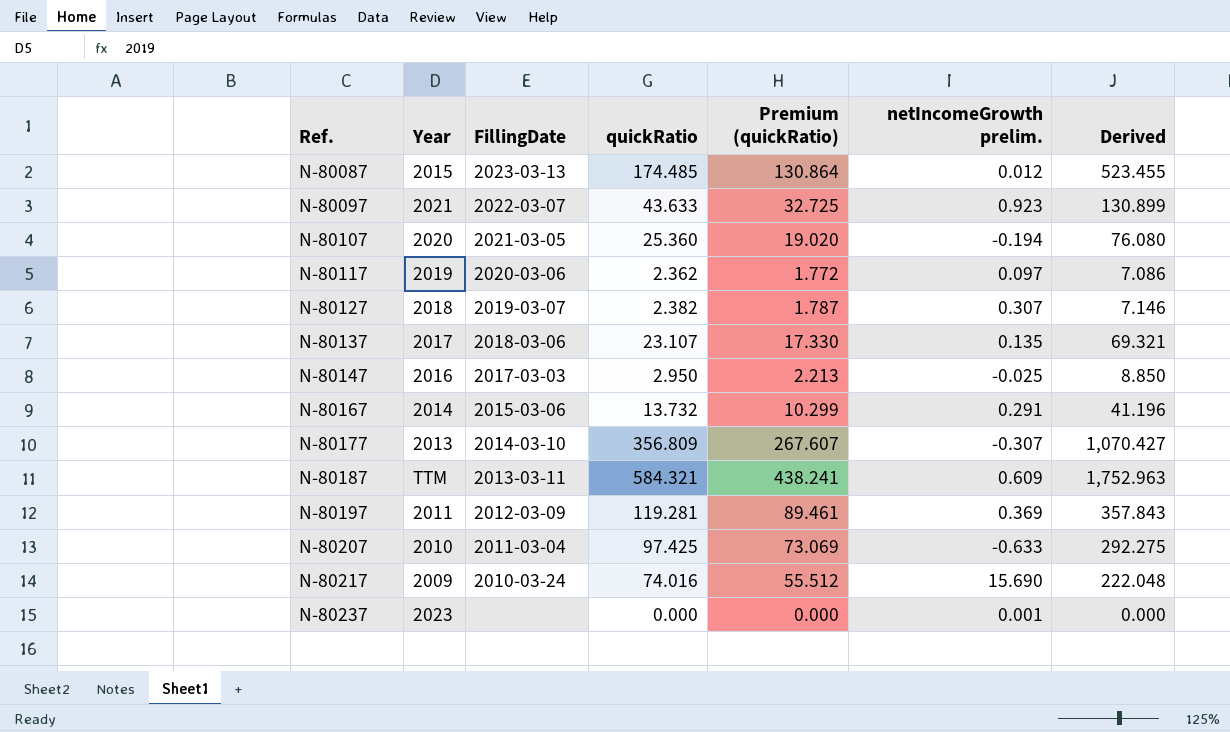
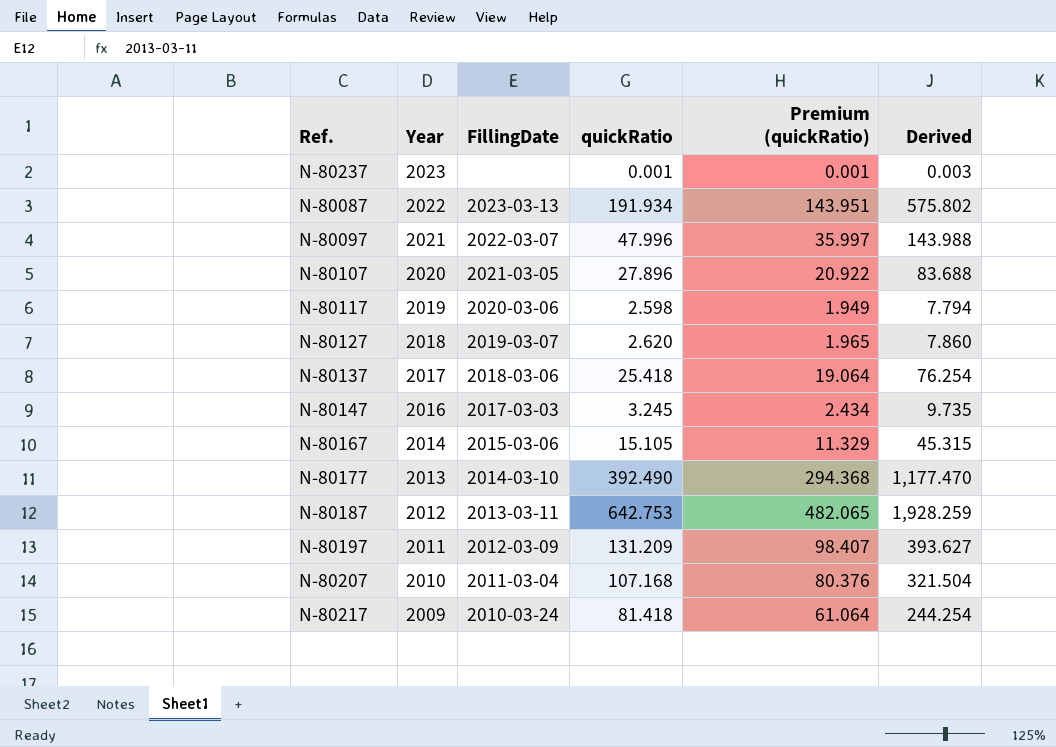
row order: Ref. ascending -> Year descending
column netIncomeGrowth prelim. | position: 6 -> none
N-80237 | quickRatio: 0.000 -> 0.001
N-80237 | Premium (quickRatio): 0.000 -> 0.001
N-80237 | Derived: 0.000 -> 0.003
N-80087 | Year: 2015 -> 2022
N-80087 | quickRatio: 174.485 -> 191.934
N-80087 | Premium (quickRatio): 130.864 -> 143.951
N-80087 | Derived: 523.455 -> 575.802
N-80097 | quickRatio: 43.633 -> 47.996
N-80097 | Premium (quickRatio): 32.725 -> 35.997
N-80097 | Derived: 130.899 -> 143.988
N-80107 | quickRatio: 25.360 -> 27.896
N-80107 | Premium (quickRatio): 19.020 -> 20.922
N-80107 | Derived: 76.080 -> 83.688
N-80117 | quickRatio: 2.362 -> 2.598
N-80117 | Premium (quickRatio): 1.772 -> 1.949
N-80117 | Derived: 7.086 -> 7.794
N-80127 | quickRatio: 2.382 -> 2.620
N-80127 | Premium (quickRatio): 1.787 -> 1.965
N-80127 | Derived: 7.146 -> 7.860
N-80137 | quickRatio: 23.107 -> 25.418
N-80137 | Premium (quickRatio): 17.330 -> 19.064
N-80137 | Derived: 69.321 -> 76.254
N-80147 | quickRatio: 2.950 -> 3.245
N-80147 | Premium (quickRatio): 2.213 -> 2.434
N-80147 | Derived: 8.850 -> 9.735
N-80167 | quickRatio: 13.732 -> 15.105
N-80167 | Premium (quickRatio): 10.299 -> 11.329
N-80167 | Derived: 41.196 -> 45.315
N-80177 | quickRatio: 356.809 -> 392.490
N-80177 | Premium (quickRatio): 267.607 -> 294.368
N-80177 | Derived: 1,070.427 -> 1,177.470
N-80187 | Year: TTM -> 2012
N-80187 | quickRatio: 584.321 -> 642.753
N-80187 | Premium (quickRatio): 438.241 -> 482.065
N-80187 | Derived: 1,752.963 -> 1,928.259
N-80197 | quickRatio: 119.281 -> 131.209
N-80197 | Premium (quickRatio): 89.461 -> 98.407
N-80197 | Derived: 357.843 -> 393.627
N-80207 | quickRatio: 97.425 -> 107.168
N-80207 | Premium (quickRatio): 73.069 -> 80.376
N-80207 | Derived: 292.275 -> 321.504
N-80217 | quickRatio: 74.016 -> 81.418
N-80217 | Premium (quickRatio): 55.512 -> 61.064
N-80217 | Derived: 222.048 -> 244.254

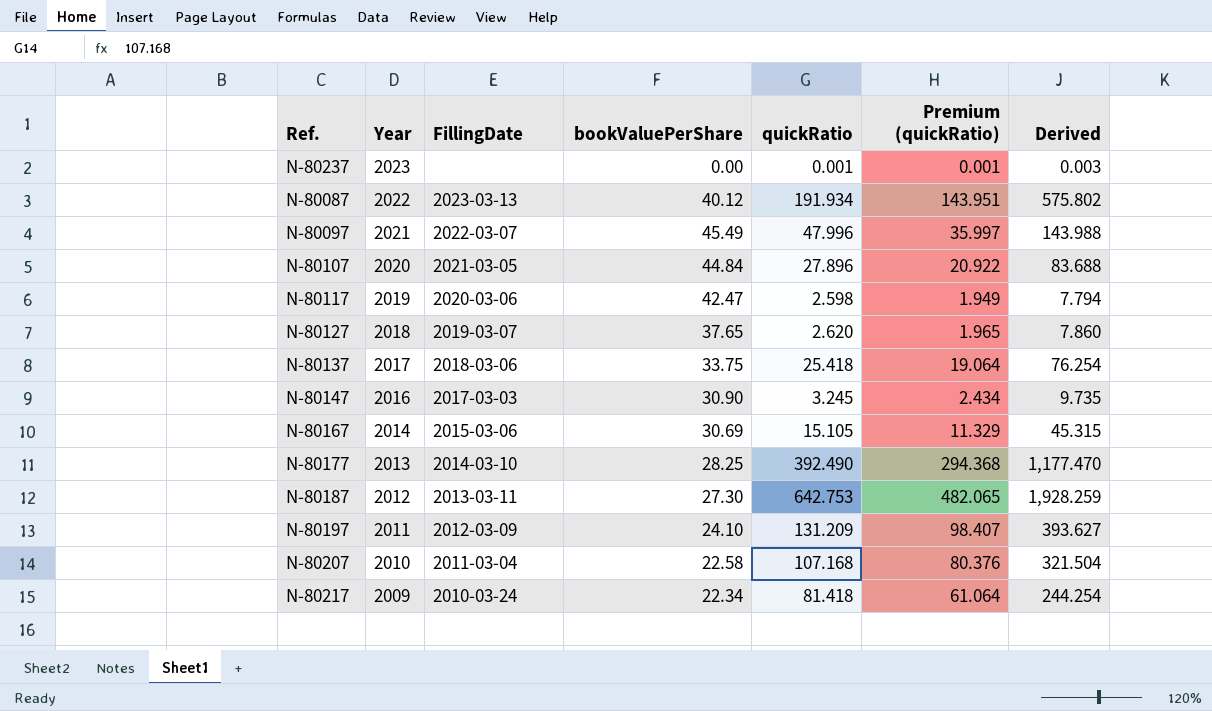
column bookValuePerShare | position: none -> 4

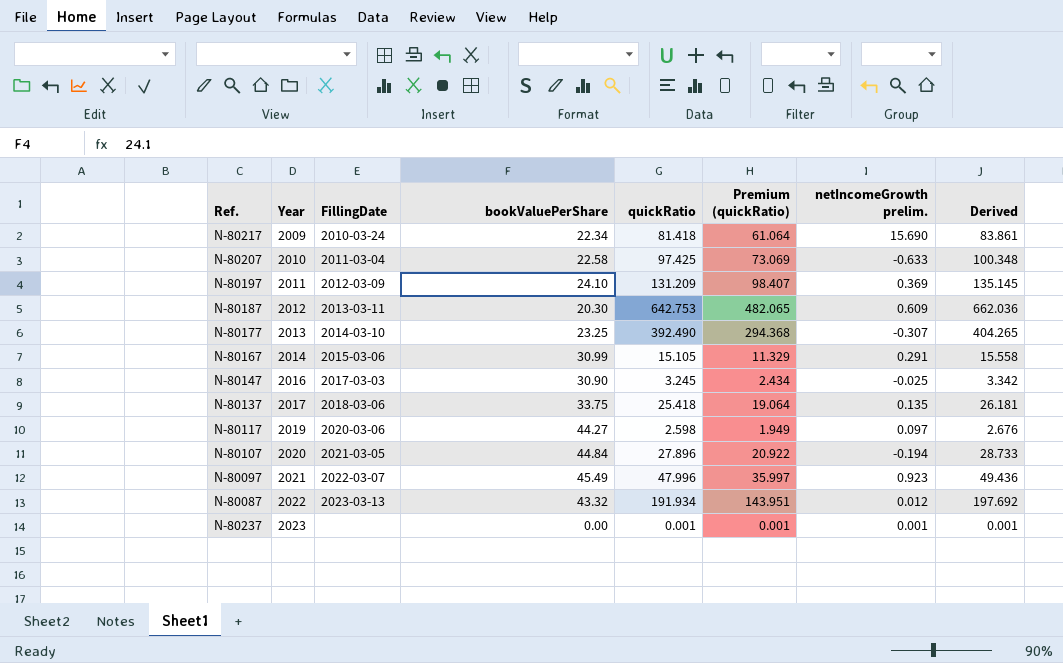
row order: Year descending -> Year ascending
column netIncomeGrowth prelim. | position: none -> 7
column Derived | formula: [quickRatio] * 3 -> [quickRatio] * 1.03
row N-80127: 2018 | 2019-03-07 | 37.65 | 2.620 | 1.965 | 7.860 -> none
N-80207 | quickRatio: 107.168 -> 97.425
N-80207 | Premium (quickRatio): 80.376 -> 73.069
N-80187 | bookValuePerShare: 27.30 -> 20.30
N-80177 | bookValuePerShare: 28.25 -> 23.25
N-80167 | bookValuePerShare: 30.69 -> 30.99
N-80117 | bookValuePerShare: 42.47 -> 44.27
N-80087 | bookValuePerShare: 40.12 -> 43.32

